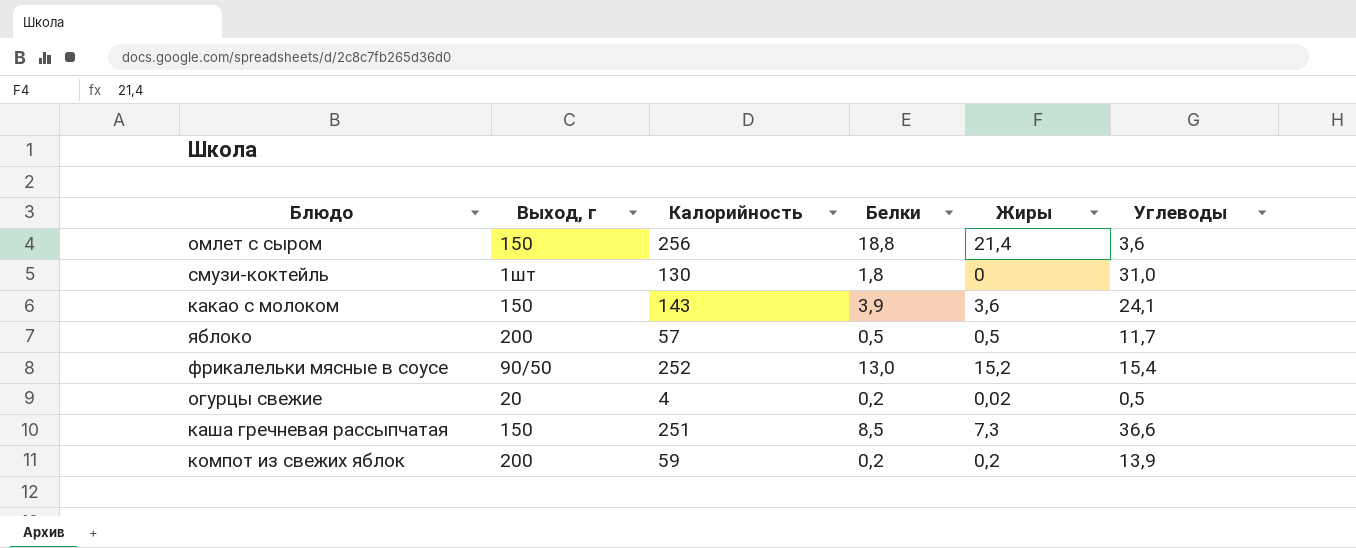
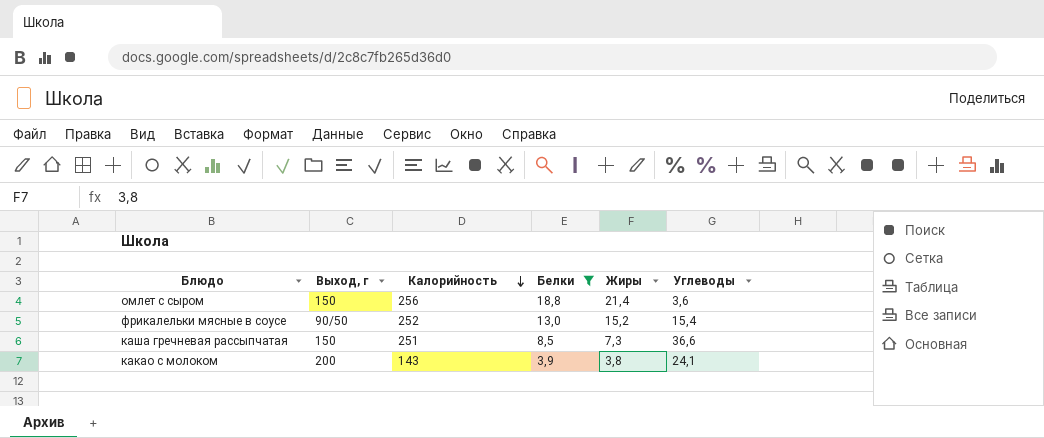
filter: none -> Белки >= 3,9
row order: none -> Калорийность descending
какао с молоком | Выход, г: 150 -> 200
какао с молоком | Жиры: 3,6 -> 3,8

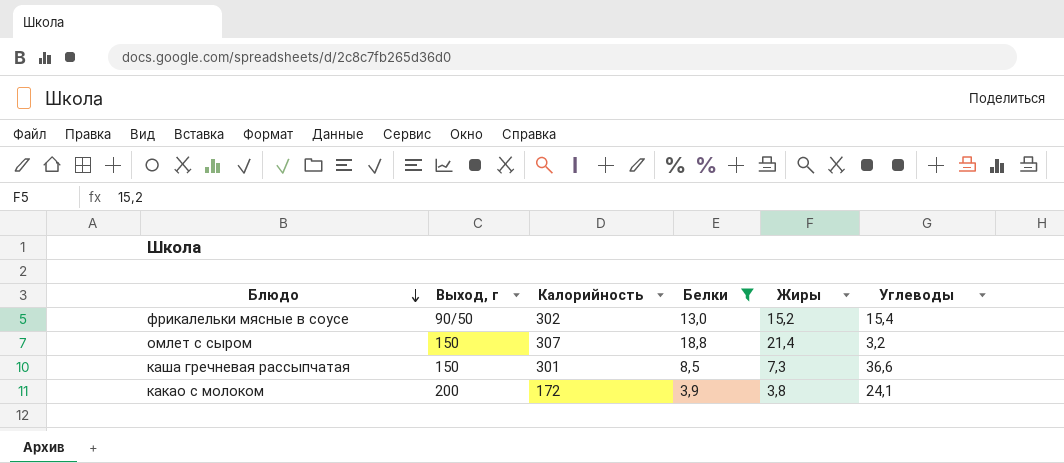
row order: Калорийность descending -> Блюдо descending
фрикалельки мясные в соусе | Калорийность: 252 -> 302
омлет с сыром | Калорийность: 256 -> 307
омлет с сыром | Углеводы: 3,6 -> 3,2
каша гречневая рассыпчатая | Калорийность: 251 -> 301
какао с молоком | Калорийность: 143 -> 172

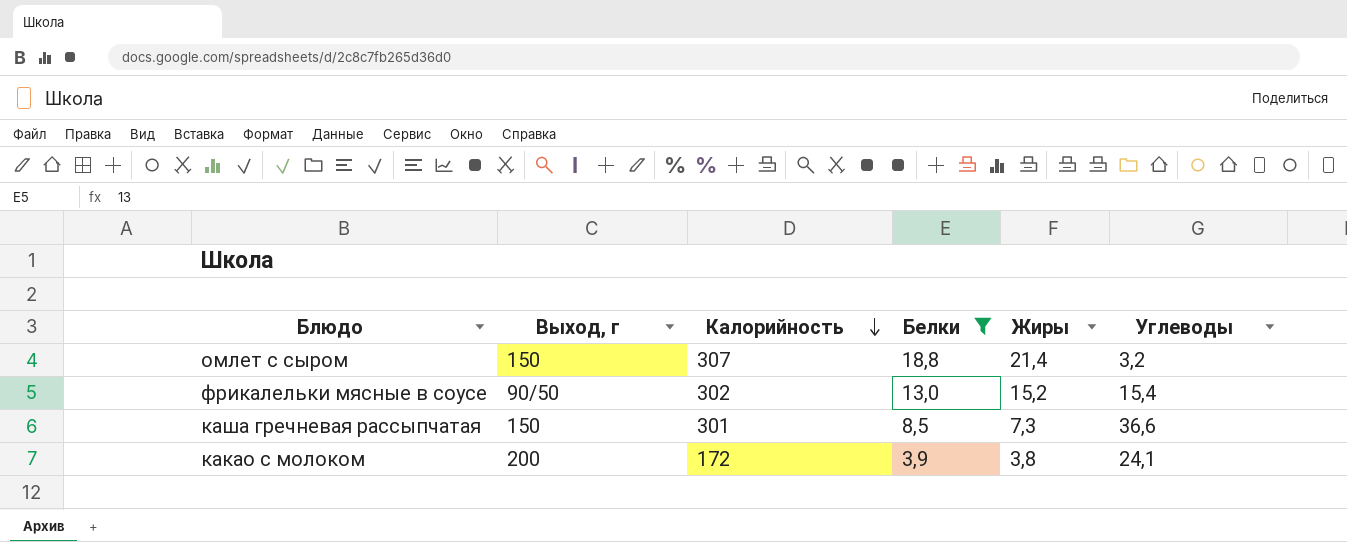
row order: Блюдо descending -> Калорийность descending

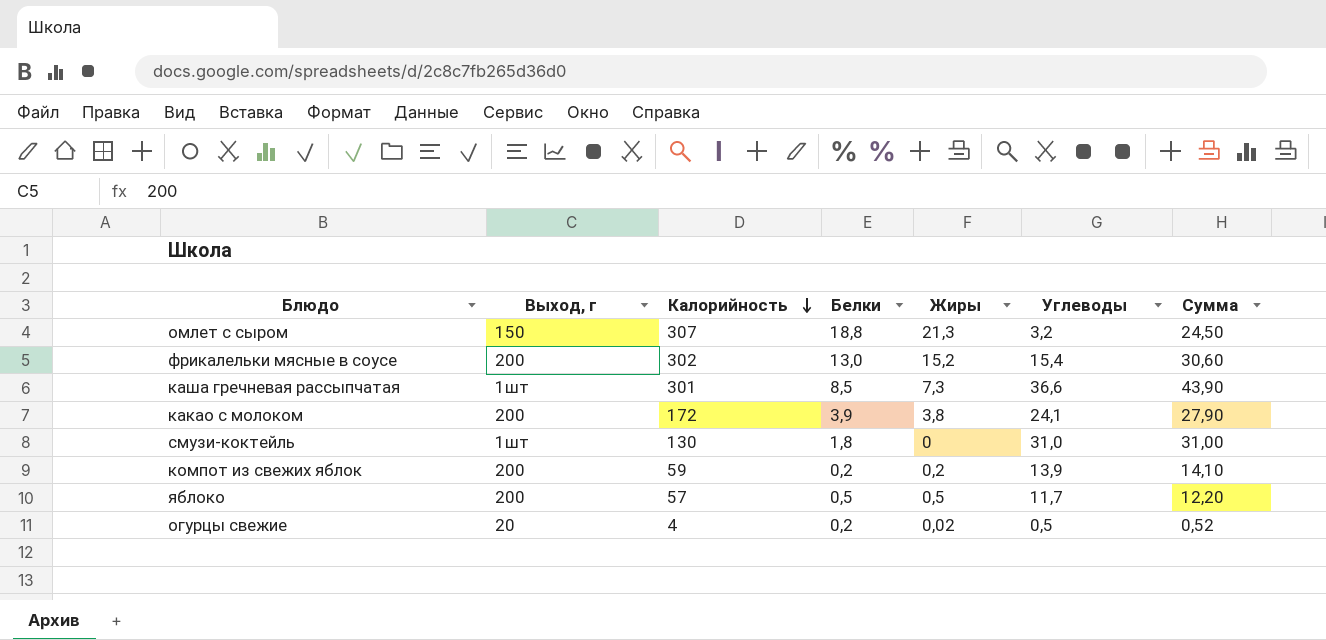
filter: Белки >= 3,9 -> none
column Сумма | formula: none -> [Жиры] + [Углеводы]
омлет с сыром | Жиры: 21,4 -> 21,3
фрикалельки мясные в соусе | Выход, г: 90/50 -> 200
каша гречневая рассыпчатая | Выход, г: 150 -> 1шт

